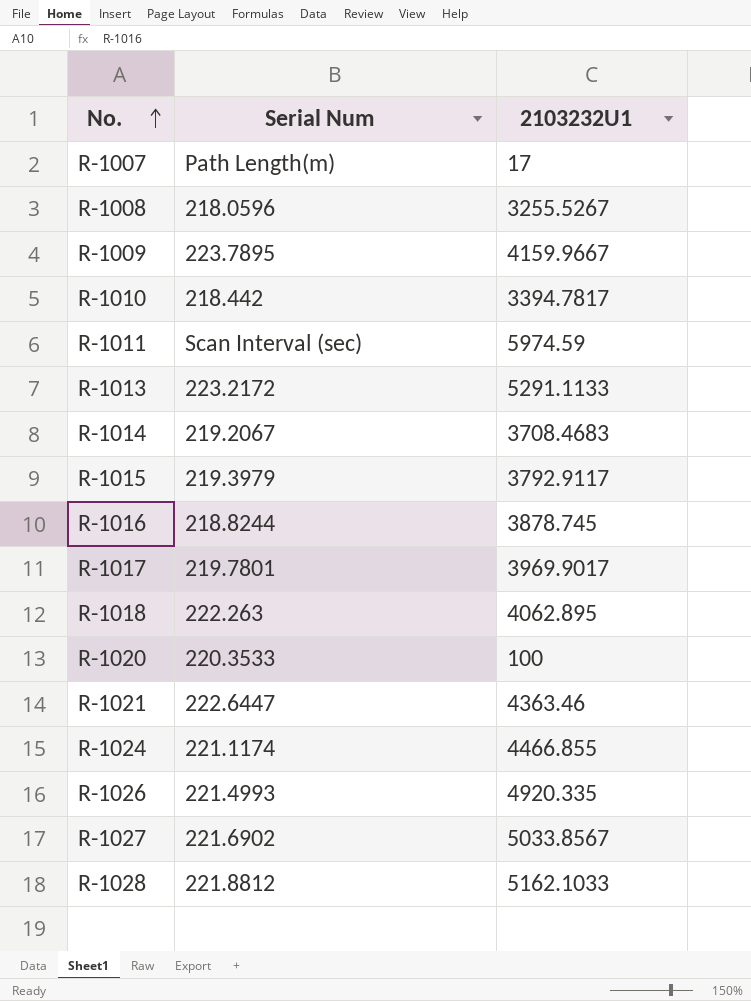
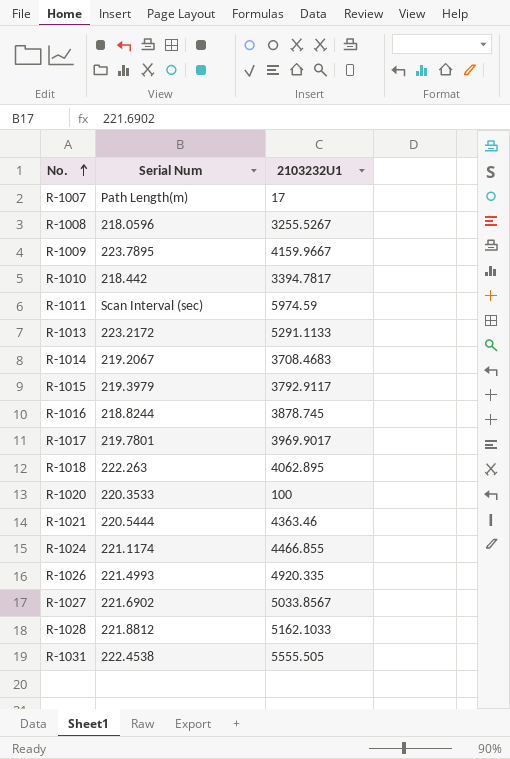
R-1021 | Serial Num: 222.6447 -> 220.5444
row R-1031: none -> 222.4538 | 5555.505

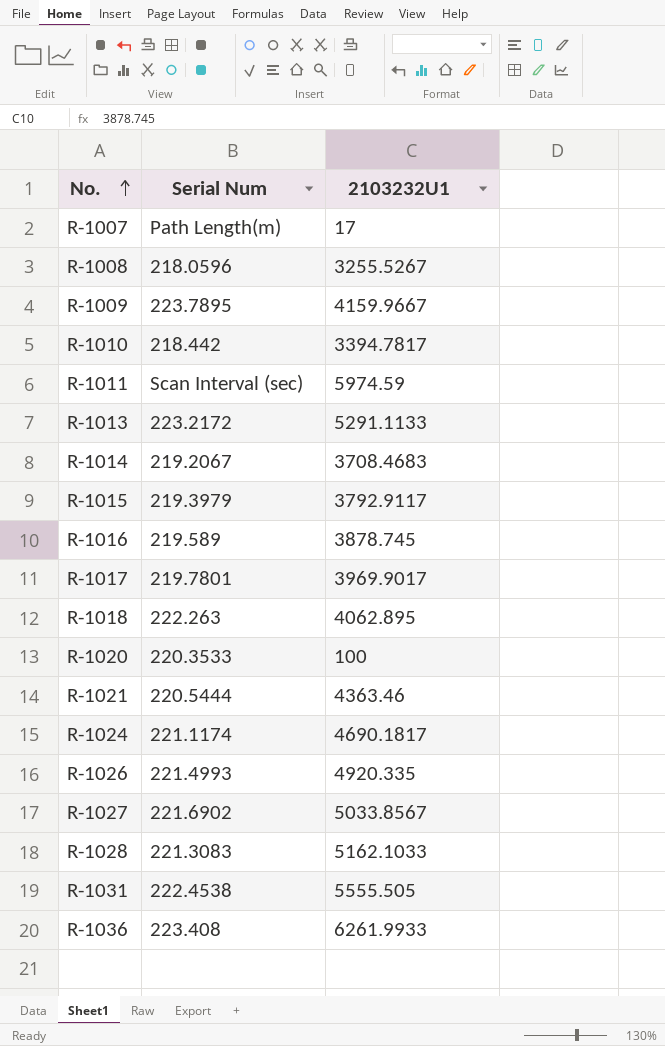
R-1016 | Serial Num: 218.8244 -> 219.589
R-1024 | 2103232U1: 4466.855 -> 4690.1817
R-1028 | Serial Num: 221.8812 -> 221.3083
row R-1036: none -> 223.408 | 6261.9933

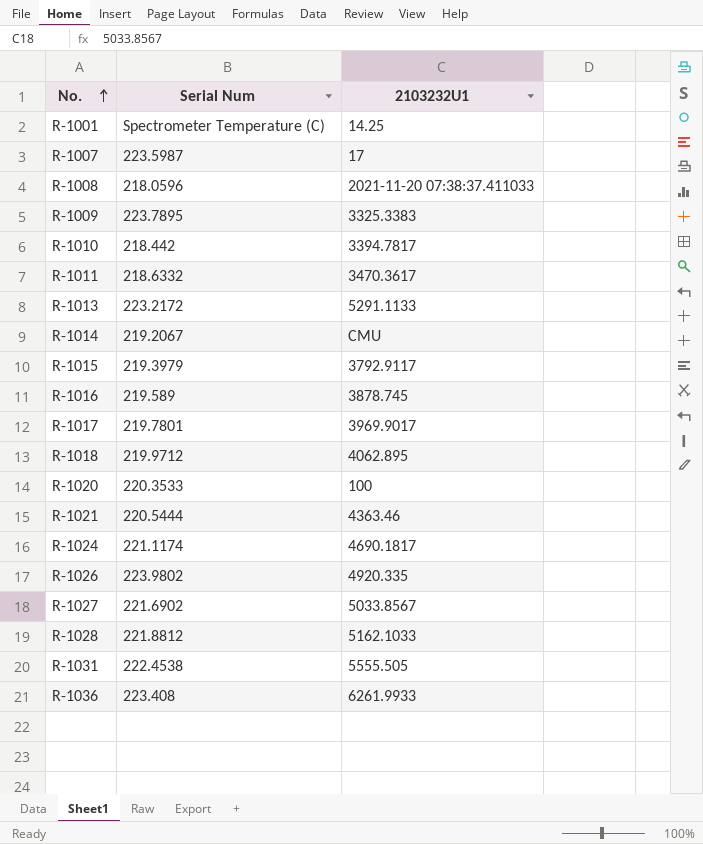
row R-1001: none -> Spectrometer Temperature (C) | 14.25
R-1007 | Serial Num: Path Length(m) -> 223.5987
R-1008 | 2103232U1: 3255.5267 -> 2021-11-20 07:38:37.411033
R-1009 | 2103232U1: 4159.9667 -> 3325.3383
R-1011 | Serial Num: Scan Interval (sec) -> 218.6332
R-1011 | 2103232U1: 5974.59 -> 3470.3617
R-1014 | 2103232U1: 3708.4683 -> CMU
R-1018 | Serial Num: 222.263 -> 219.9712
R-1026 | Serial Num: 221.4993 -> 223.9802
R-1028 | Serial Num: 221.3083 -> 221.8812

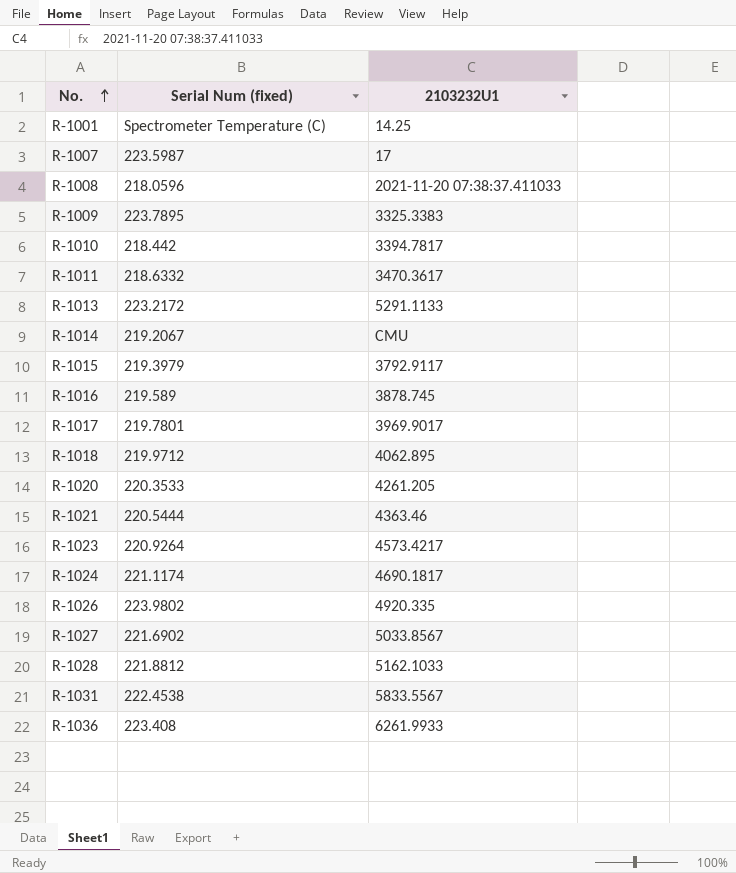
column name: Serial Num -> Serial Num (fixed)
R-1020 | 2103232U1: 100 -> 4261.205
row R-1023: none -> 220.9264 | 4573.4217
R-1031 | 2103232U1: 5555.505 -> 5833.5567

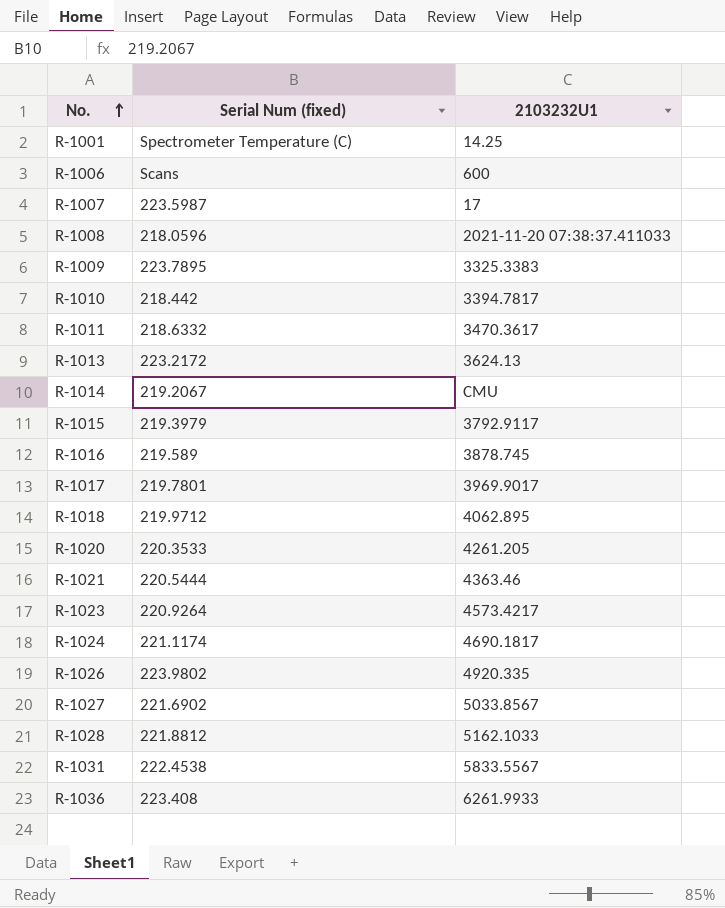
row R-1006: none -> Scans | 600
R-1013 | 2103232U1: 5291.1133 -> 3624.13

